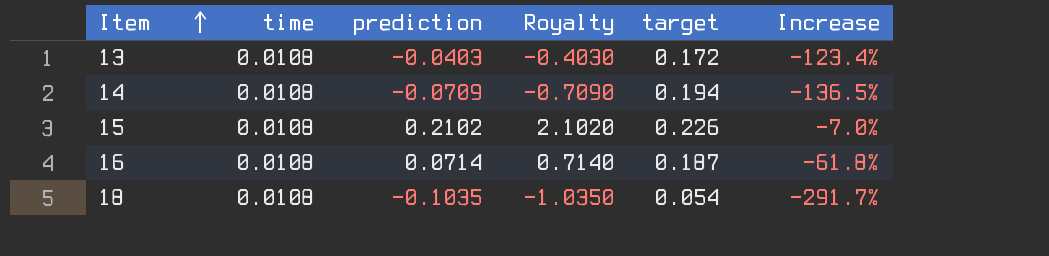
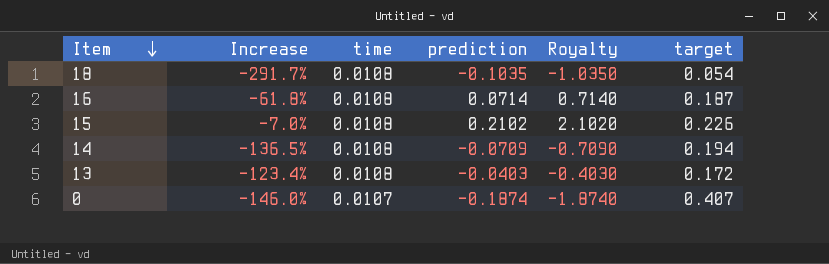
row order: Item ascending -> Item descending
column Increase | position: 6 -> 2
row 0: none -> -146.0% | 0.0107 | -0.1874 | -1.8740 | 0.407

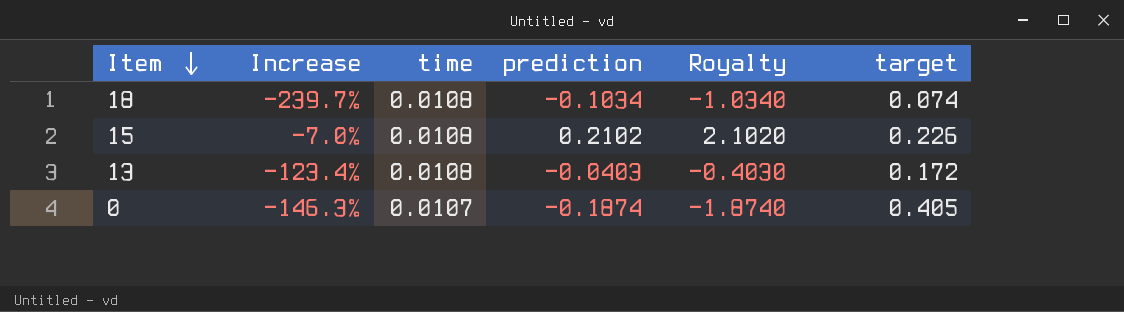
row 16: -61.8% | 0.0108 | 0.0714 | 0.7140 | 0.187 -> none
row 14: -136.5% | 0.0108 | -0.0709 | -0.7090 | 0.194 -> none
18 | Increase: -291.7% -> -239.7%
18 | prediction: -0.1035 -> -0.1034
18 | Royalty: -1.0350 -> -1.0340
18 | target: 0.054 -> 0.074
0 | Increase: -146.0% -> -146.3%
0 | target: 0.407 -> 0.405

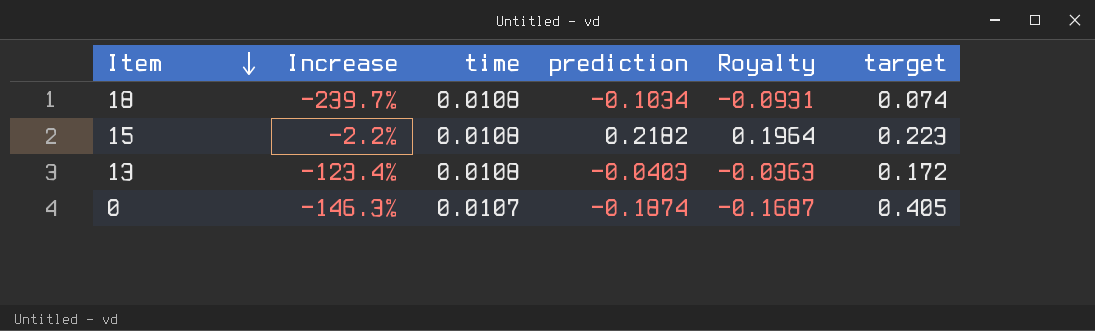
column Royalty | formula: [prediction] * 10 -> [prediction] * 0.9
15 | Increase: -7.0% -> -2.2%
15 | prediction: 0.2102 -> 0.2182
15 | target: 0.226 -> 0.223

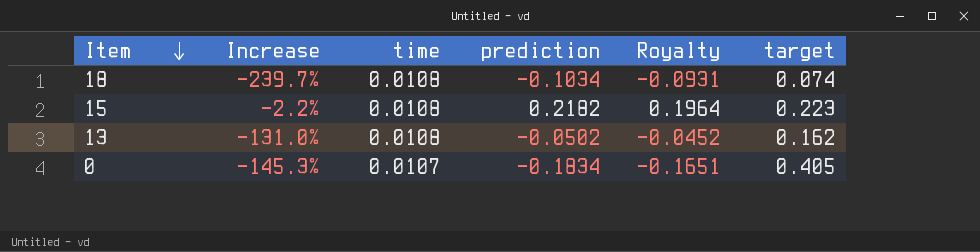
13 | Increase: -123.4% -> -131.0%
13 | prediction: -0.0403 -> -0.0502
13 | Royalty: -0.0363 -> -0.0452
13 | target: 0.172 -> 0.162
0 | Increase: -146.3% -> -145.3%
0 | prediction: -0.1874 -> -0.1834
0 | Royalty: -0.1687 -> -0.1651

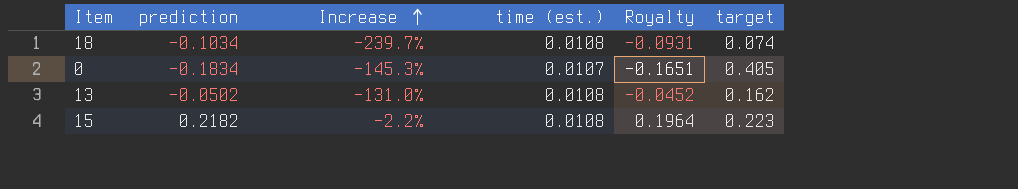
row order: Item descending -> Increase ascending
column prediction | position: 4 -> 2
column name: time -> time (est.)

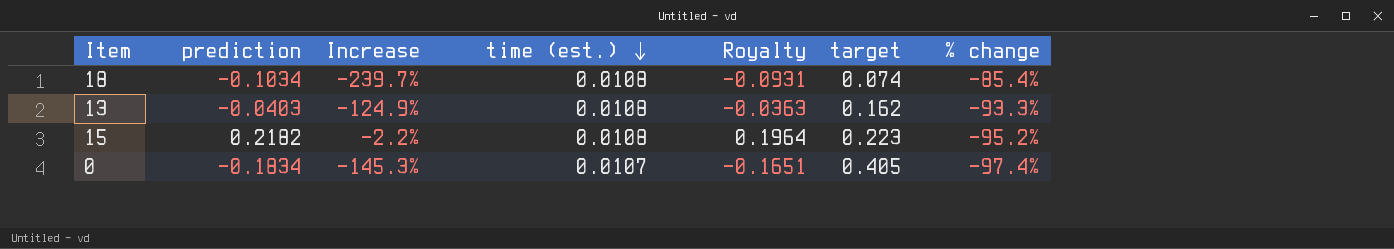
row order: Increase ascending -> time (est.) descending
column % change | formula: none -> ([time (est.)] - [target]) / [target]
13 | prediction: -0.0502 -> -0.0403
13 | Increase: -131.0% -> -124.9%
13 | Royalty: -0.0452 -> -0.0363

